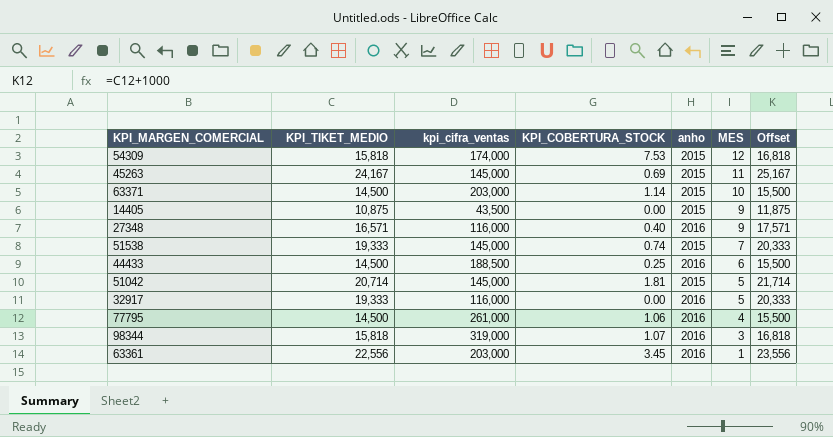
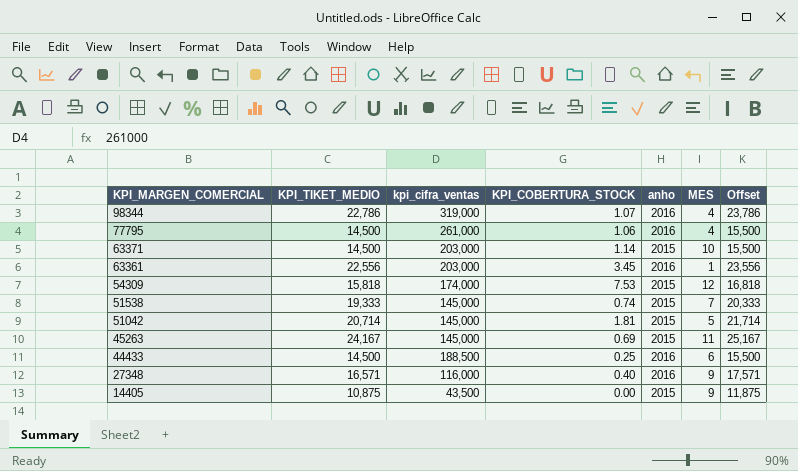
row order: MES descending -> KPI_MARGEN_COMERCIAL descending
row 32917: 19,333 | 116,000 | 0.00 | 2016 | 5 | 20,333 -> none
98344 | KPI_TIKET_MEDIO: 15,818 -> 22,786
98344 | MES: 3 -> 4
98344 | Offset: 16,818 -> 23,786

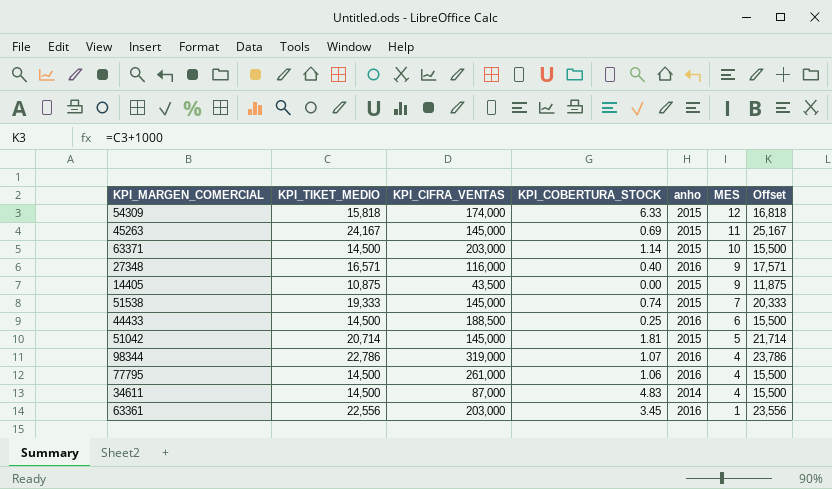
row order: KPI_MARGEN_COMERCIAL descending -> MES descending
column name: kpi_cifra_ventas -> KPI_CIFRA_VENTAS
54309 | KPI_COBERTURA_STOCK: 7.53 -> 6.33
row 34611: none -> 14,500 | 87,000 | 4.83 | 2014 | 4 | 15,500

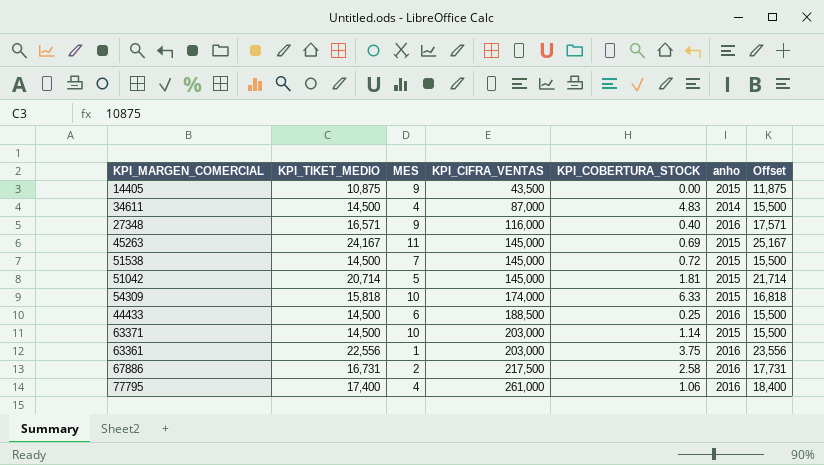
row order: MES descending -> KPI_CIFRA_VENTAS ascending
column MES | position: 6 -> 3
row 98344: 22,786 | 319,000 | 1.07 | 2016 | 4 | 23,786 -> none
51538 | KPI_TIKET_MEDIO: 19,333 -> 14,500
51538 | KPI_COBERTURA_STOCK: 0.74 -> 0.72
51538 | Offset: 20,333 -> 15,500
54309 | MES: 12 -> 10
63361 | KPI_COBERTURA_STOCK: 3.45 -> 3.75
row 67886: none -> 16,731 | 2 | 217,500 | 2.58 | 2016 | 17,731
77795 | KPI_TIKET_MEDIO: 14,500 -> 17,400
77795 | Offset: 15,500 -> 18,400

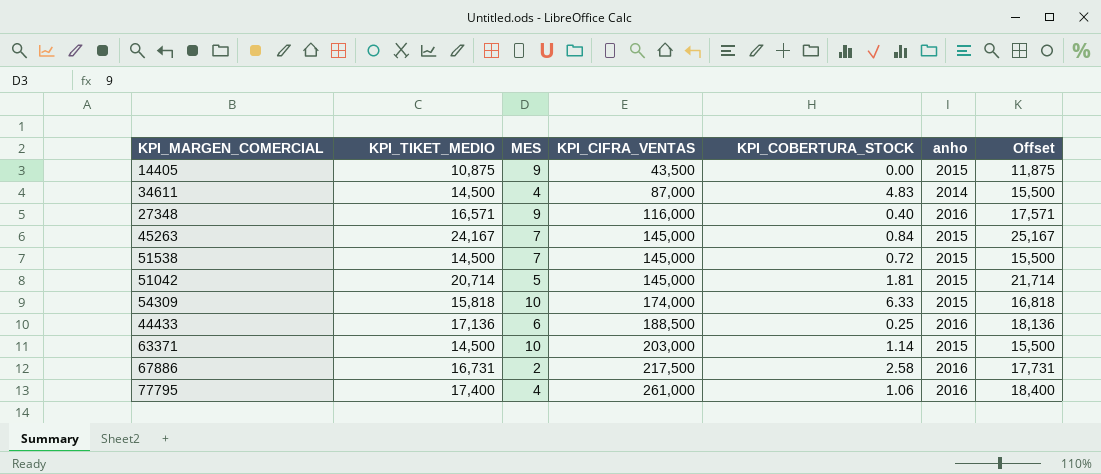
row 63361: 22,556 | 1 | 203,000 | 3.75 | 2016 | 23,556 -> none
45263 | MES: 11 -> 7
45263 | KPI_COBERTURA_STOCK: 0.69 -> 0.84
44433 | KPI_TIKET_MEDIO: 14,500 -> 17,136
44433 | Offset: 15,500 -> 18,136

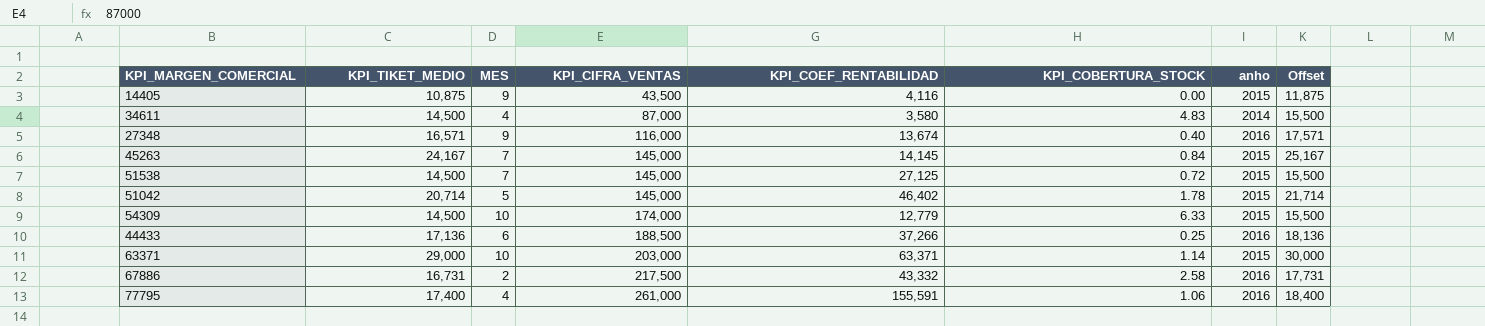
column KPI_COEF_RENTABILIDAD | position: none -> 5
51042 | KPI_COBERTURA_STOCK: 1.81 -> 1.78
54309 | KPI_TIKET_MEDIO: 15,818 -> 14,500
54309 | Offset: 16,818 -> 15,500
63371 | KPI_TIKET_MEDIO: 14,500 -> 29,000
63371 | Offset: 15,500 -> 30,000

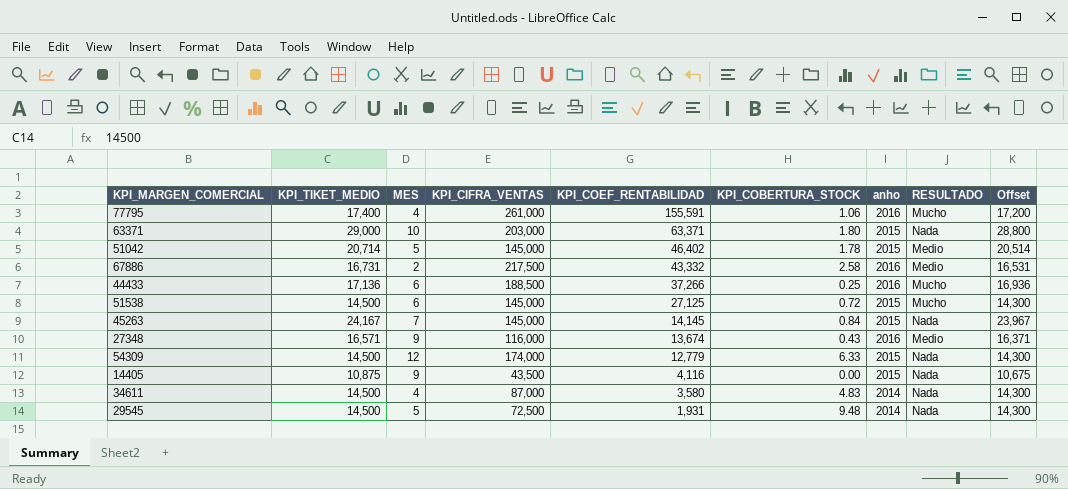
row order: KPI_CIFRA_VENTAS ascending -> KPI_COEF_RENTABILIDAD descending
column RESULTADO | position: none -> 8
column Offset | formula: [KPI_TIKET_MEDIO] + 1000 -> [KPI_TIKET_MEDIO] - 200
63371 | KPI_COBERTURA_STOCK: 1.14 -> 1.80
51538 | MES: 7 -> 6
27348 | KPI_COBERTURA_STOCK: 0.40 -> 0.43
54309 | MES: 10 -> 12
row 29545: none -> 14,500 | 5 | 72,500 | 1,931 | 9.48 | 2014 | Nada | 14,300

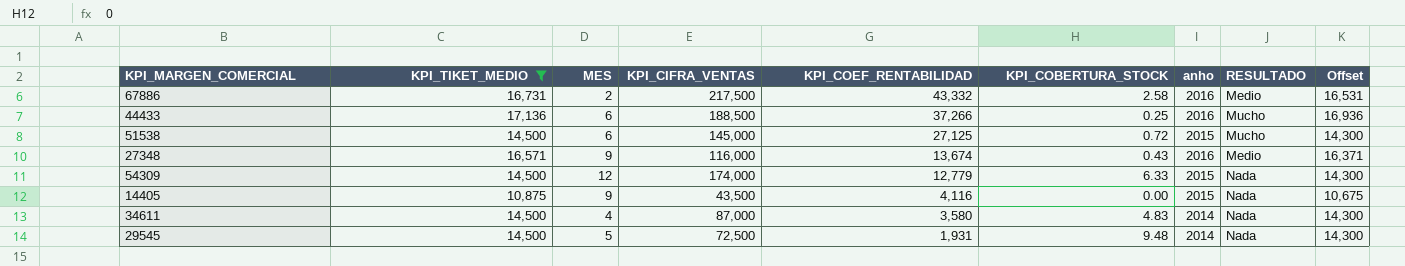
filter: none -> KPI_TIKET_MEDIO <= 17,136

